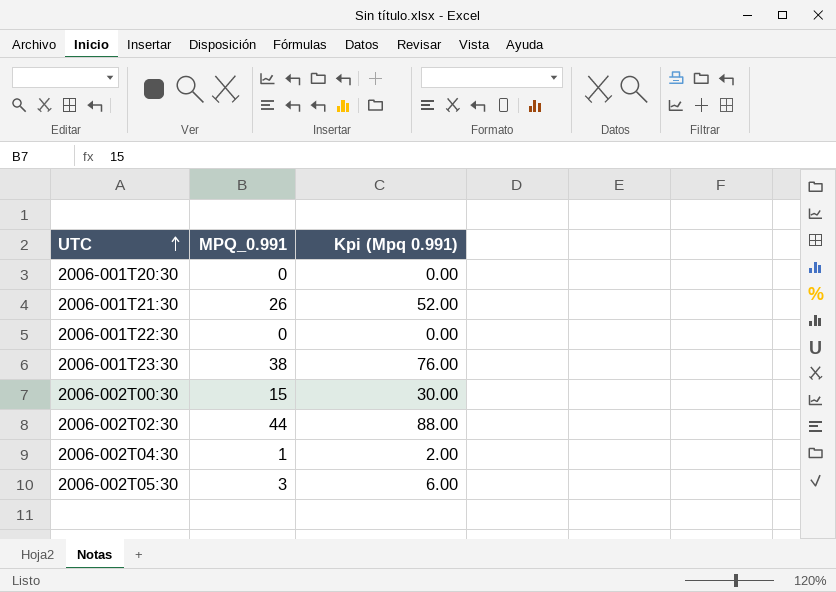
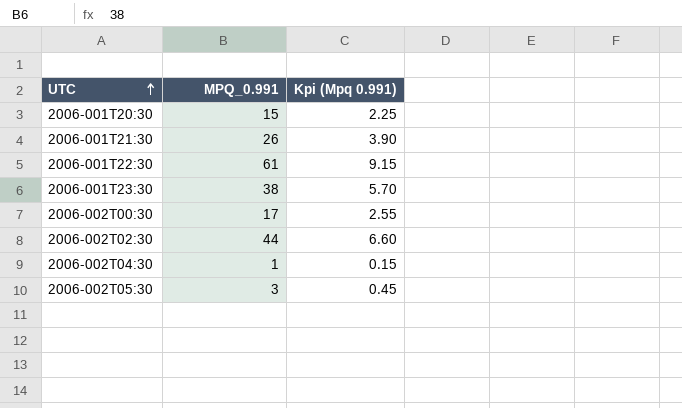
column Kpi (Mpq 0.991) | formula: [MPQ_0.991] * 2 -> [MPQ_0.991] * 0.15
2006-001T20:30 | MPQ_0.991: 0 -> 15
2006-001T22:30 | MPQ_0.991: 0 -> 61
2006-002T00:30 | MPQ_0.991: 15 -> 17

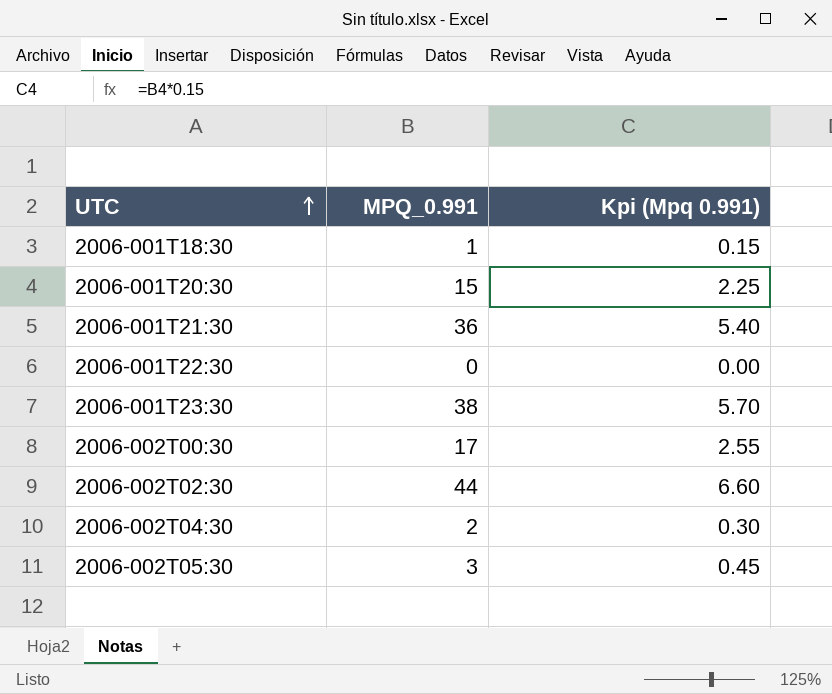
row 2006-001T18:30: none -> 1 | 0.15
2006-001T21:30 | MPQ_0.991: 26 -> 36
2006-001T21:30 | Kpi (Mpq 0.991): 3.90 -> 5.40
2006-001T22:30 | MPQ_0.991: 61 -> 0
2006-001T22:30 | Kpi (Mpq 0.991): 9.15 -> 0.00
2006-002T04:30 | MPQ_0.991: 1 -> 2
2006-002T04:30 | Kpi (Mpq 0.991): 0.15 -> 0.30

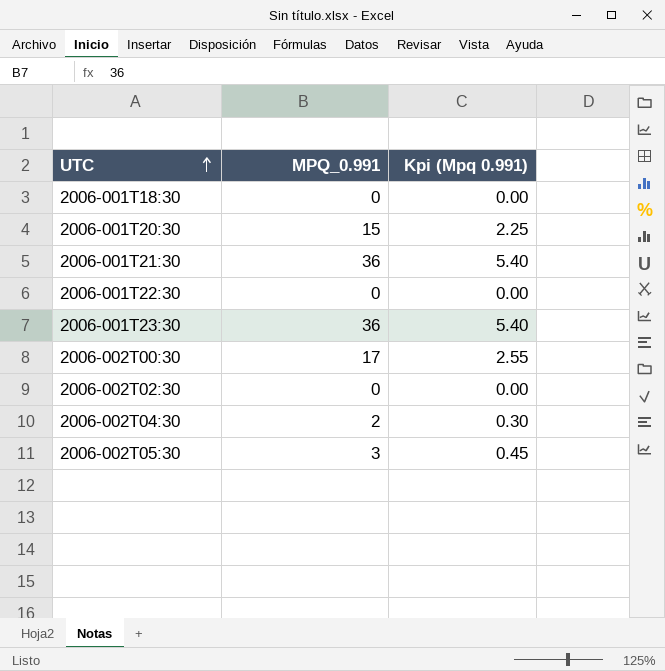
2006-001T18:30 | MPQ_0.991: 1 -> 0
2006-001T18:30 | Kpi (Mpq 0.991): 0.15 -> 0.00
2006-001T23:30 | MPQ_0.991: 38 -> 36
2006-001T23:30 | Kpi (Mpq 0.991): 5.70 -> 5.40
2006-002T02:30 | MPQ_0.991: 44 -> 0
2006-002T02:30 | Kpi (Mpq 0.991): 6.60 -> 0.00

